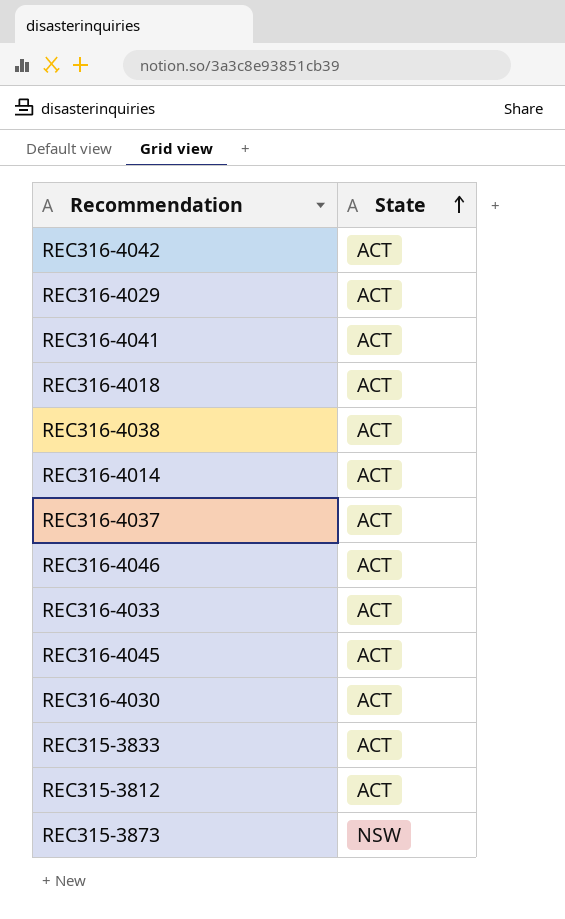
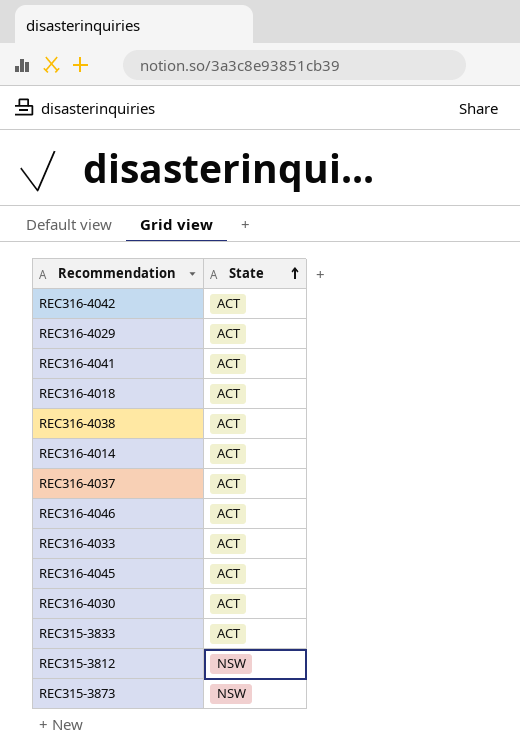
REC315-3812 | State: ACT -> NSW

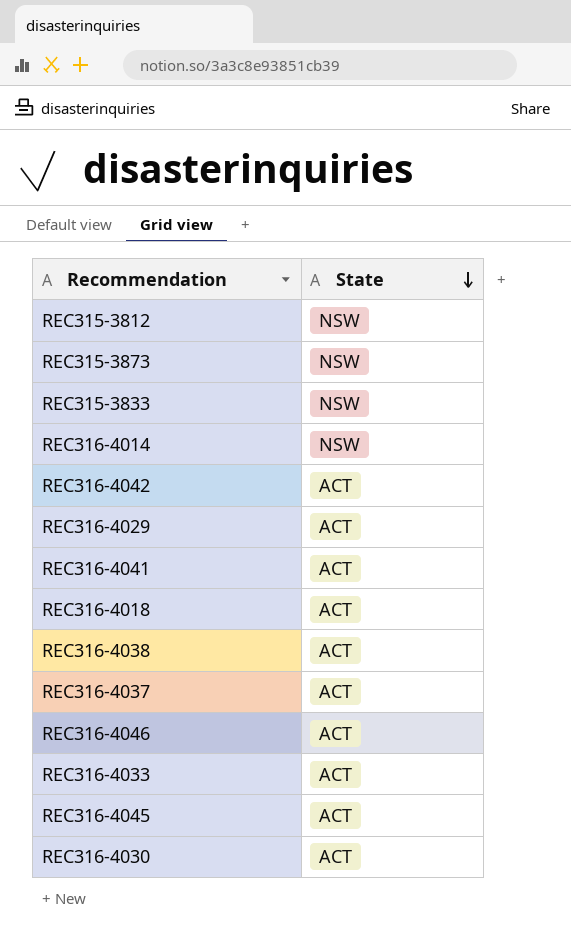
row order: State ascending -> State descending
REC315-3833 | State: ACT -> NSW
REC316-4014 | State: ACT -> NSW

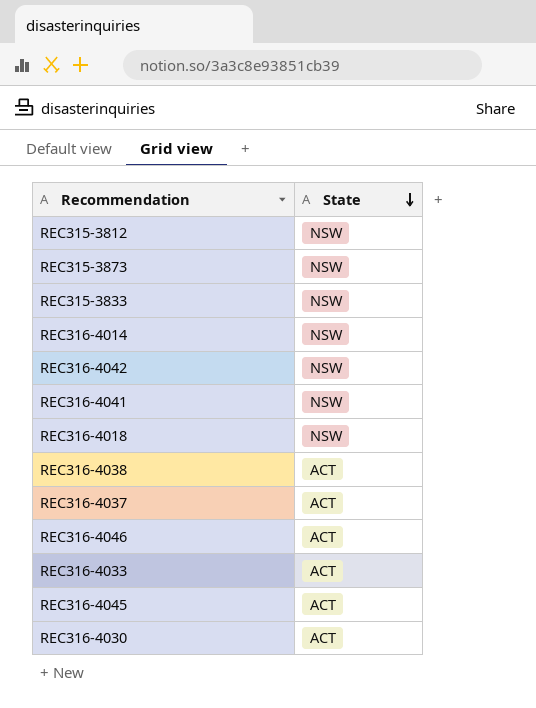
row REC316-4029: ACT -> none
REC316-4042 | State: ACT -> NSW
REC316-4041 | State: ACT -> NSW
REC316-4018 | State: ACT -> NSW

